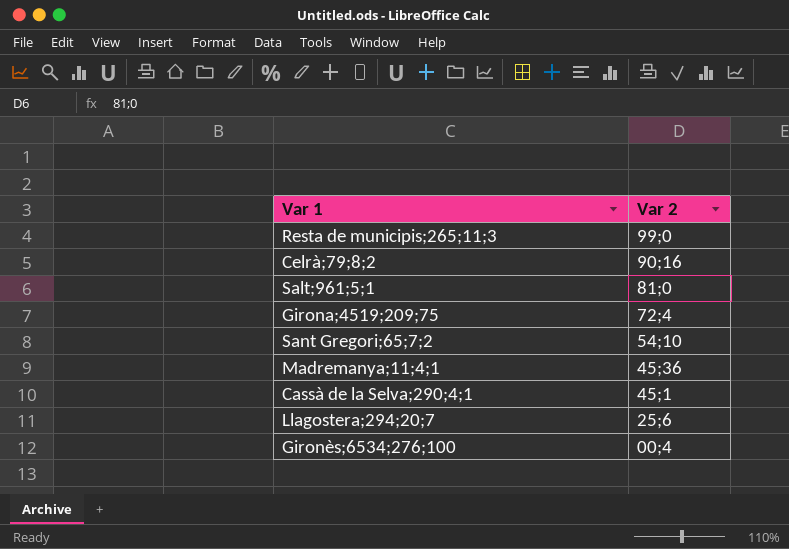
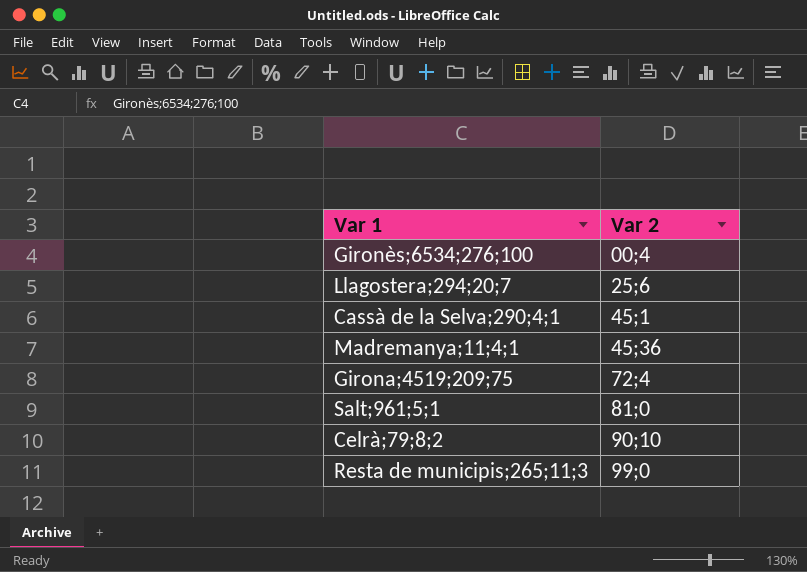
row order: Var 2 descending -> Var 2 ascending
row Sant Gregori;65;7;2: 54;10 -> none
Celrà;79;8;2 | Var 2: 90;16 -> 90;10

